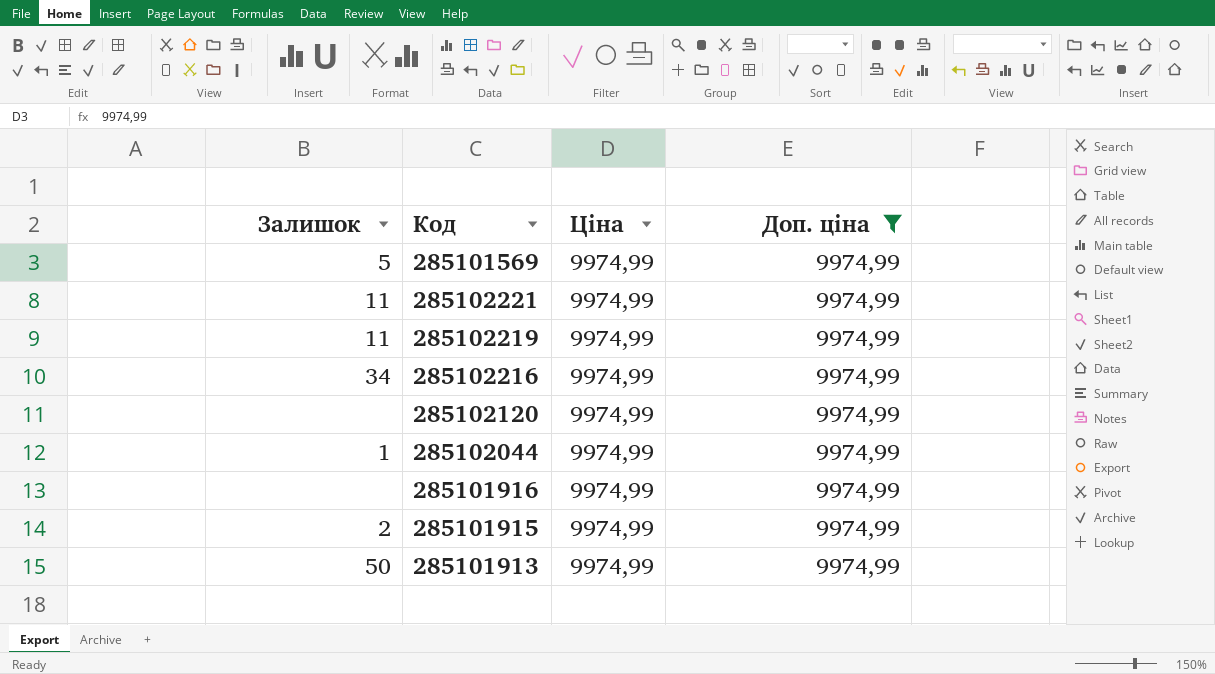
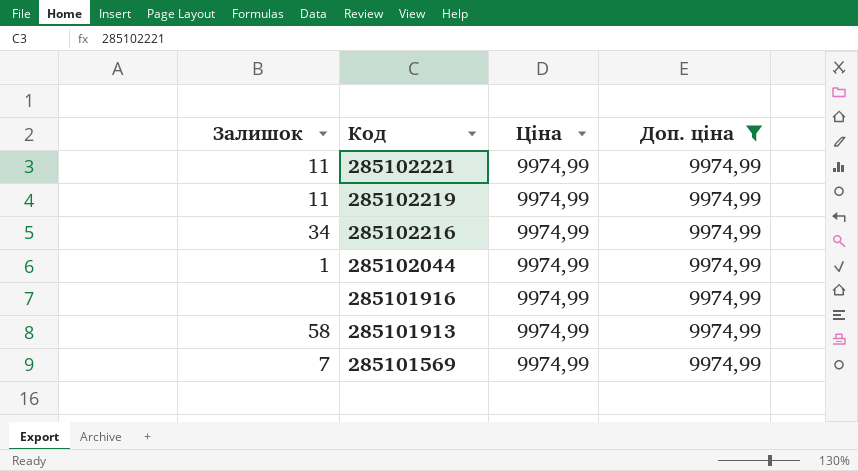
row order: none -> Код descending
row 285102120: none | 9974,99 | 9974,99 -> none
row 285101915: 2 | 9974,99 | 9974,99 -> none
285101913 | Залишок: 50 -> 58
285101569 | Залишок: 5 -> 7

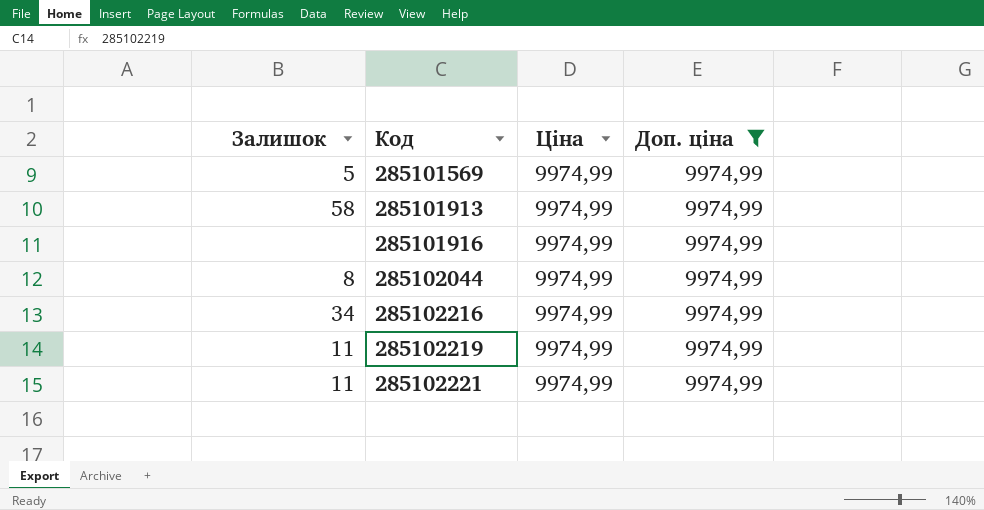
row order: Код descending -> Код ascending
285101569 | Залишок: 7 -> 5
285102044 | Залишок: 1 -> 8

